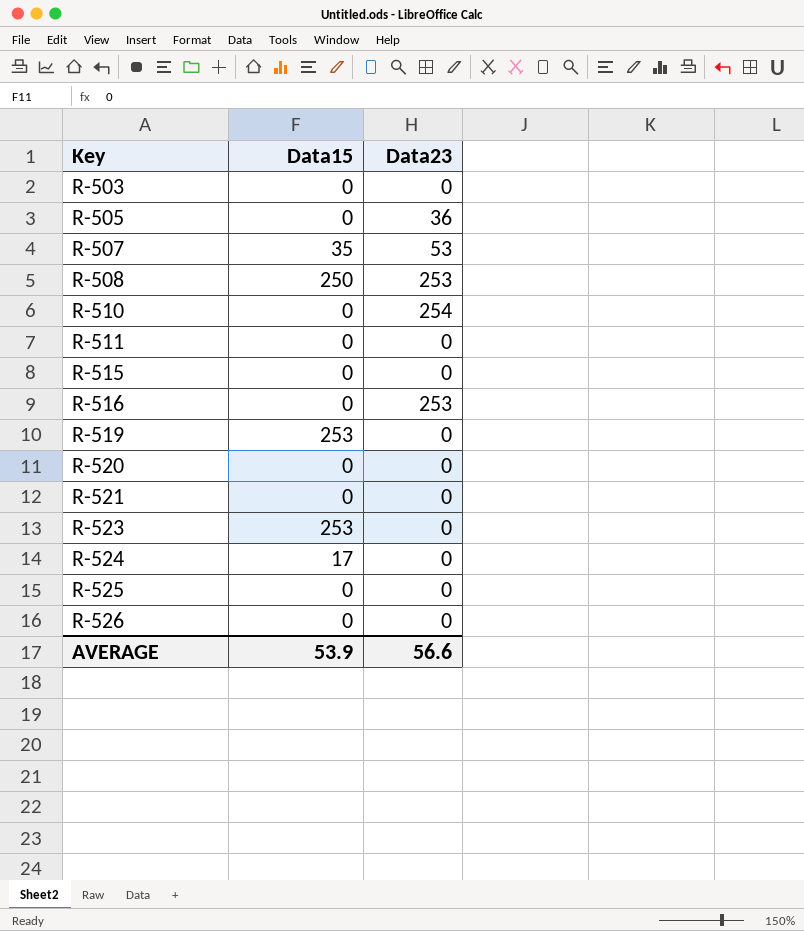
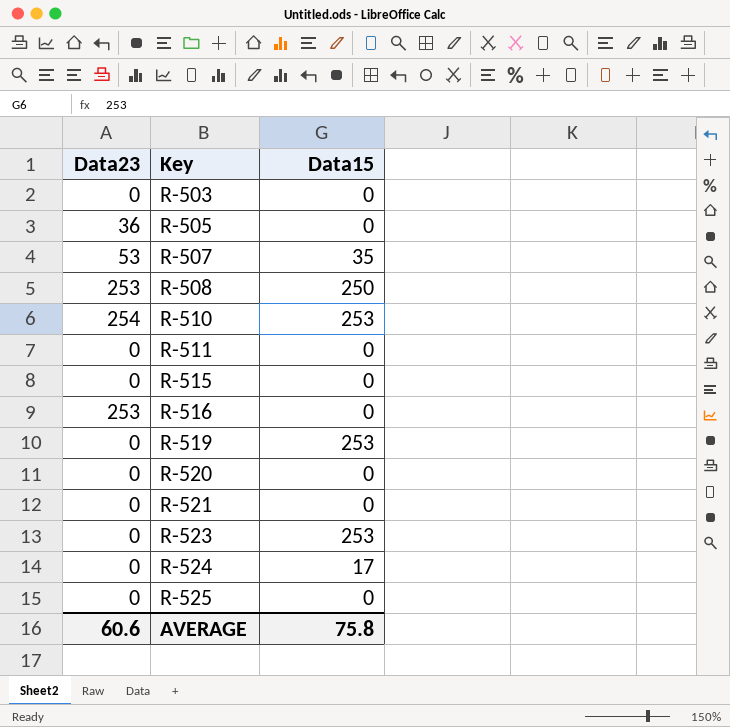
column Data23 | position: 3 -> 1
row R-526: 0 | 0 -> none
R-510 | Data15: 0 -> 253
AVERAGE | Data23: 56.6 -> 60.6
AVERAGE | Data15: 53.9 -> 75.8

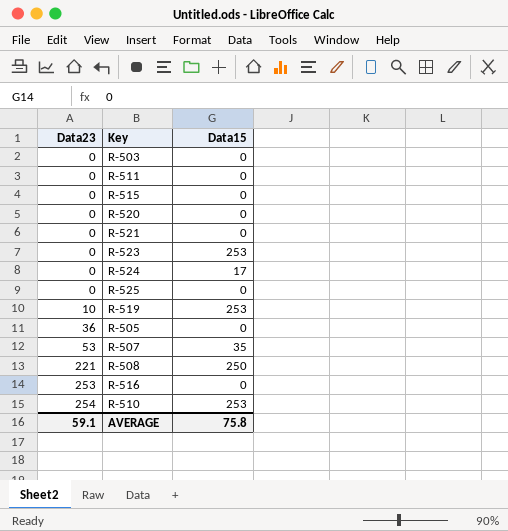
row order: Key ascending -> Data23 ascending
R-519 | Data23: 0 -> 10
R-508 | Data23: 253 -> 221
AVERAGE | Data23: 60.6 -> 59.1

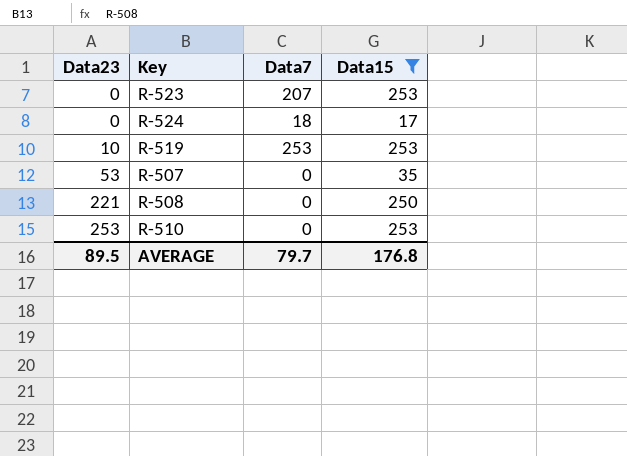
filter: none -> Data15 != 0
column Data7 | position: none -> 3
R-510 | Data23: 254 -> 253
AVERAGE | Data23: 59.1 -> 89.5
AVERAGE | Data15: 75.8 -> 176.8

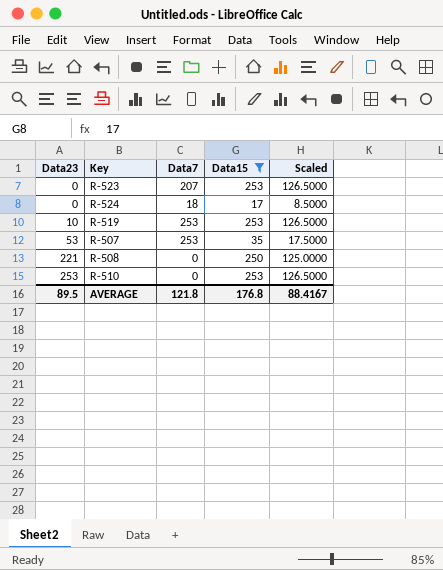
column Scaled | formula: none -> [Data15] * 0.5
R-507 | Data7: 0 -> 253
AVERAGE | Data7: 79.7 -> 121.8

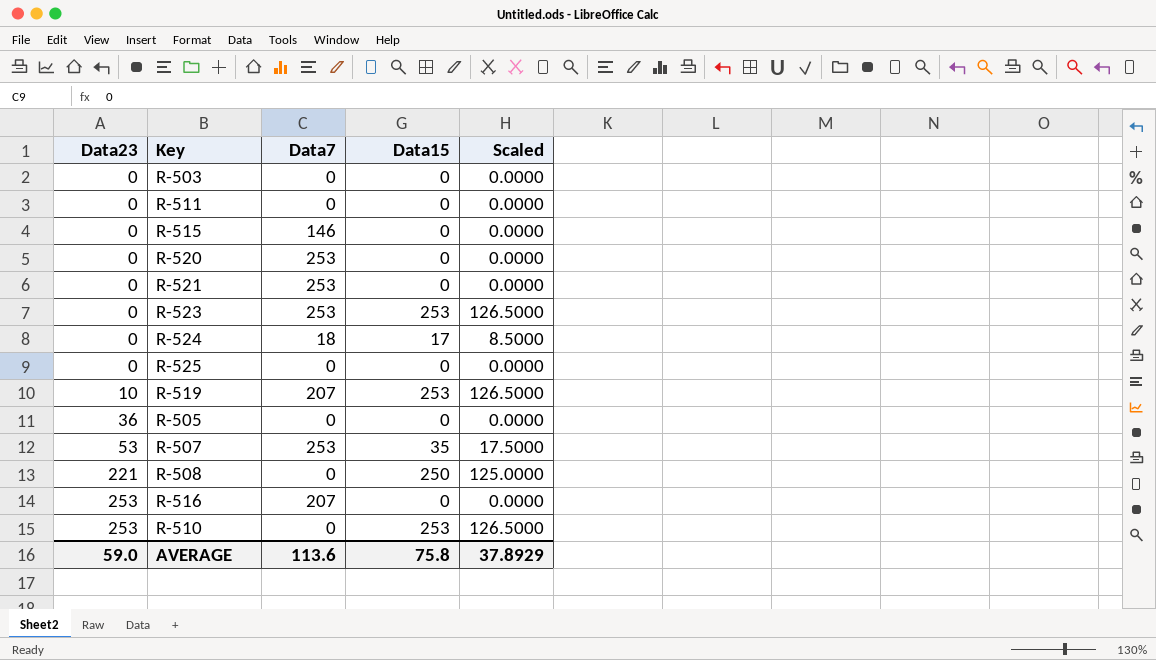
filter: Data15 != 0 -> none
R-523 | Data7: 207 -> 253
R-519 | Data7: 253 -> 207
AVERAGE | Data23: 89.5 -> 59.0
AVERAGE | Data7: 121.8 -> 113.6
AVERAGE | Data15: 176.8 -> 75.8
AVERAGE | Scaled: 88.4167 -> 37.8929

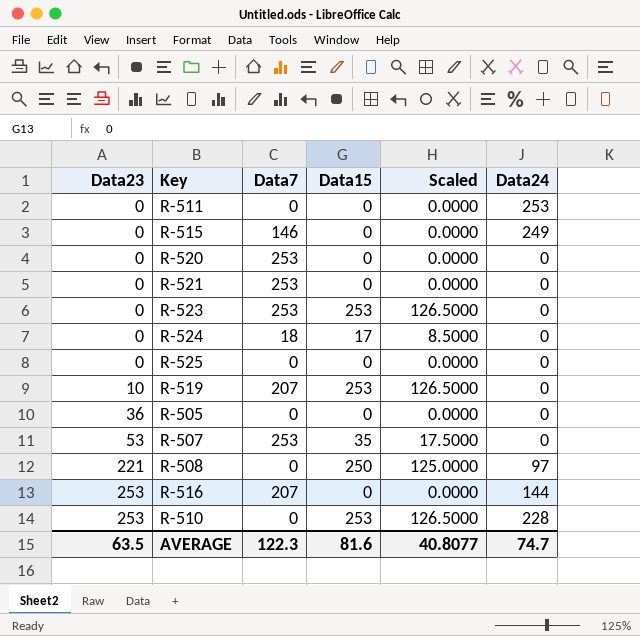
column Data24 | position: none -> 6
row R-503: 0 | 0 | 0 | 0.0000 -> none
AVERAGE | Data23: 59.0 -> 63.5
AVERAGE | Data7: 113.6 -> 122.3
AVERAGE | Data15: 75.8 -> 81.6
AVERAGE | Scaled: 37.8929 -> 40.8077

